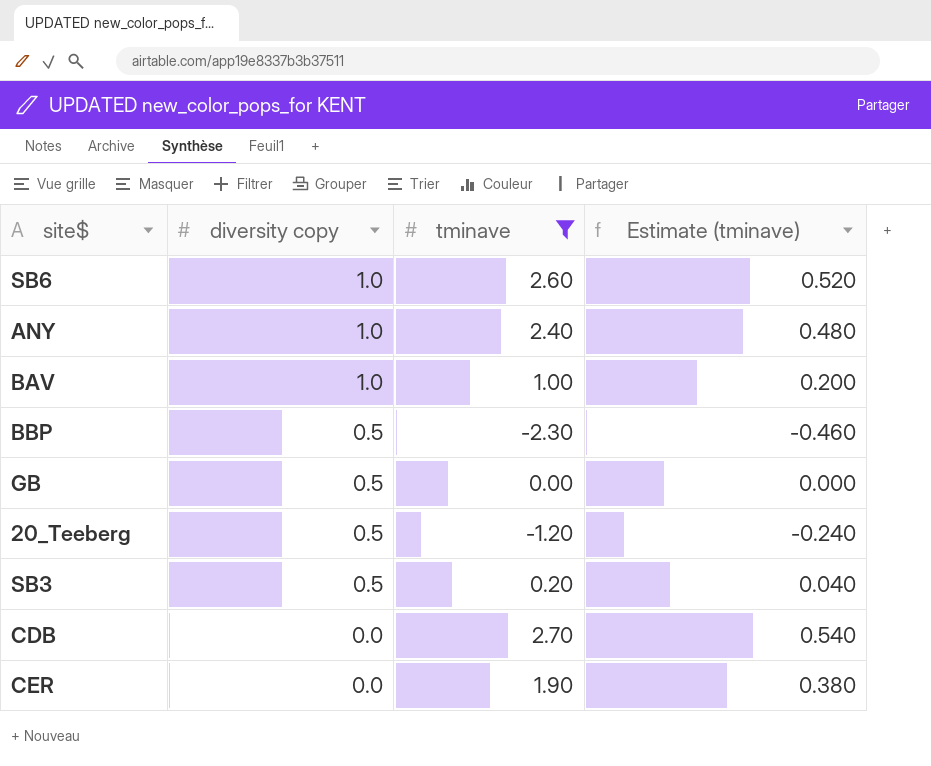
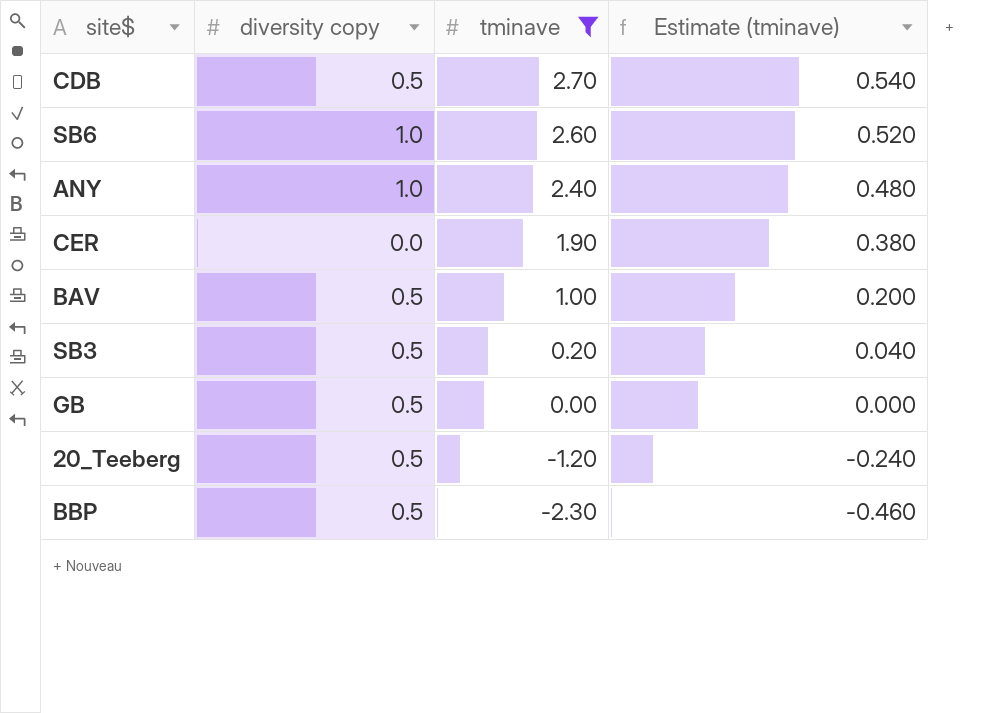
row order: diversity copy descending -> tminave descending
CDB | diversity copy: 0.0 -> 0.5
BAV | diversity copy: 1.0 -> 0.5

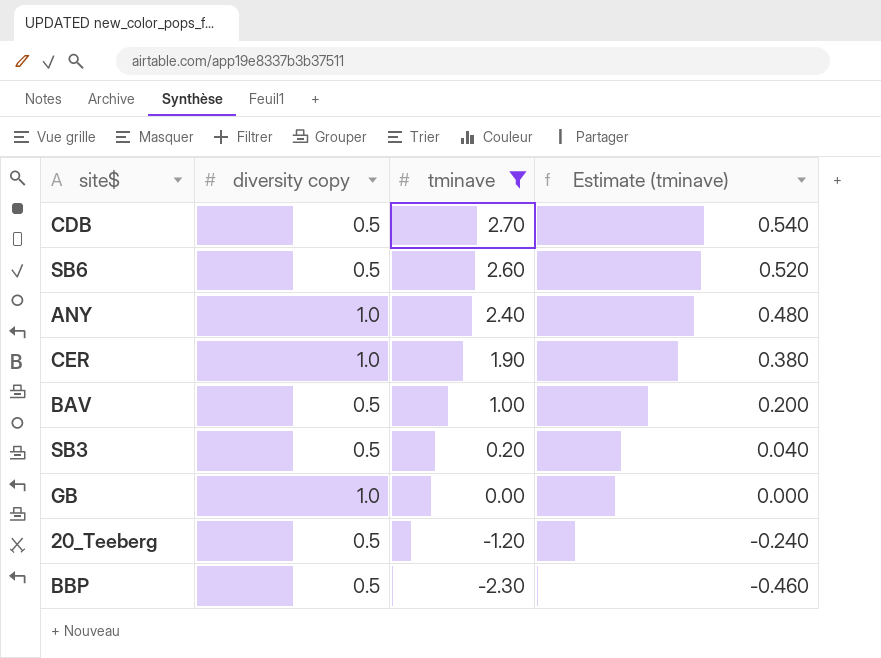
SB6 | diversity copy: 1.0 -> 0.5
CER | diversity copy: 0.0 -> 1.0
GB | diversity copy: 0.5 -> 1.0

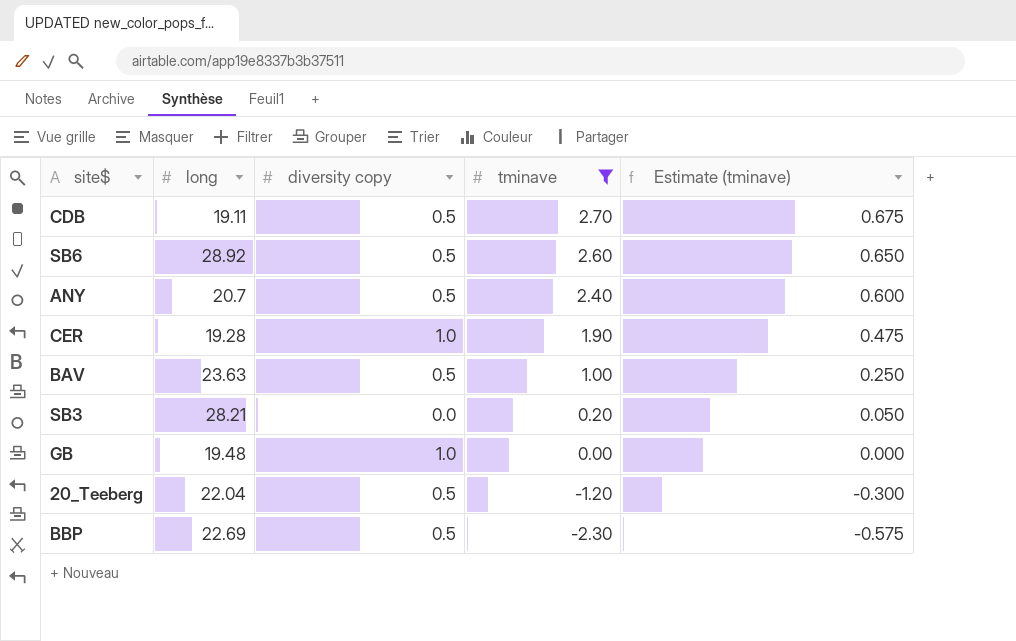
column long | position: none -> 2
column Estimate (tminave) | formula: [tminave] * 0.2 -> [tminave] * 0.25
ANY | diversity copy: 1.0 -> 0.5
SB3 | diversity copy: 0.5 -> 0.0

